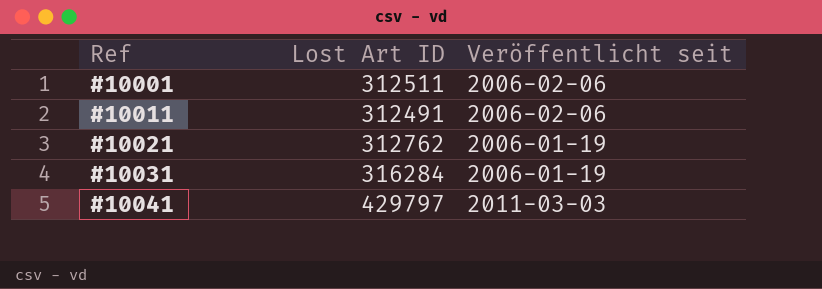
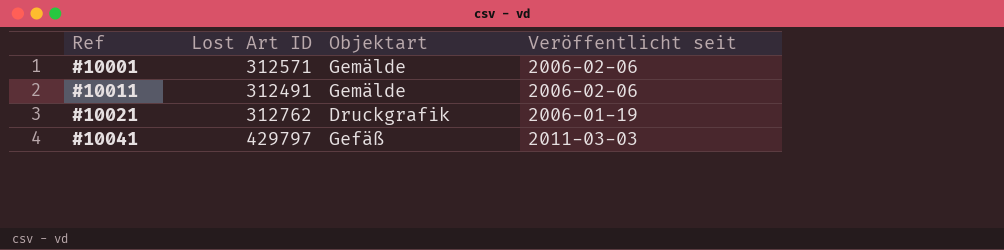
column Objektart | position: none -> 3
row #10031: 316284 | 2006-01-19 -> none
#10001 | Lost Art ID: 312511 -> 312571

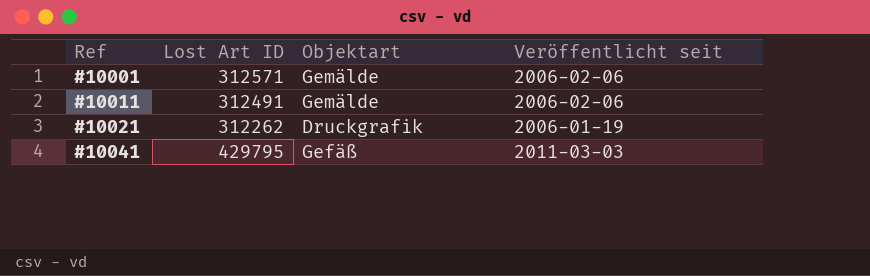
#10021 | Lost Art ID: 312762 -> 312262
#10041 | Lost Art ID: 429797 -> 429795

